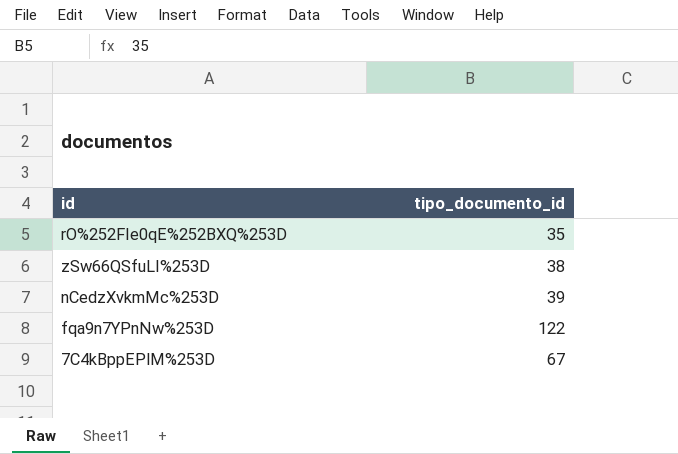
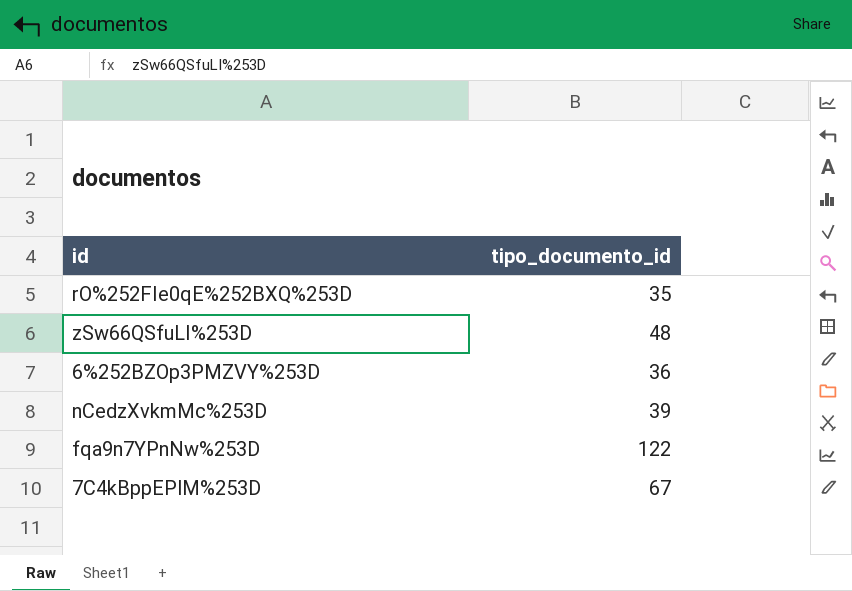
zSw66QSfuLI%253D | tipo_documento_id: 38 -> 48
row 6%252BZOp3PMZVY%253D: none -> 36

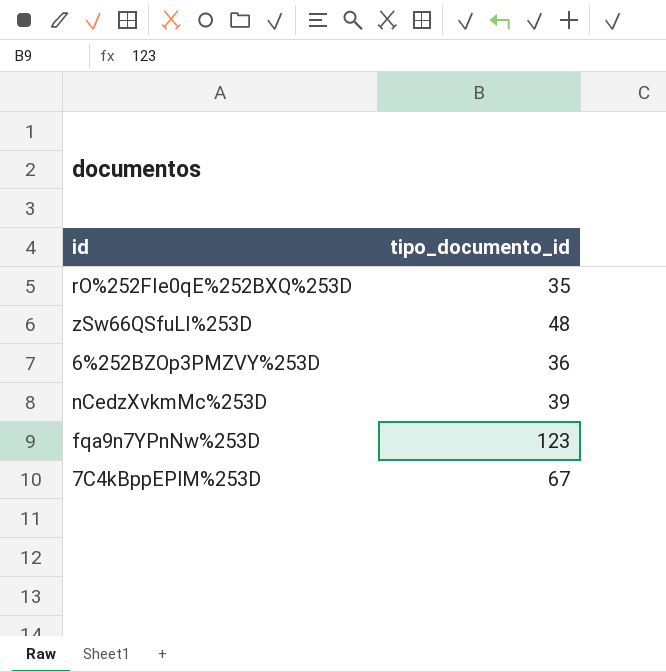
fqa9n7YPnNw%253D | tipo_documento_id: 122 -> 123

